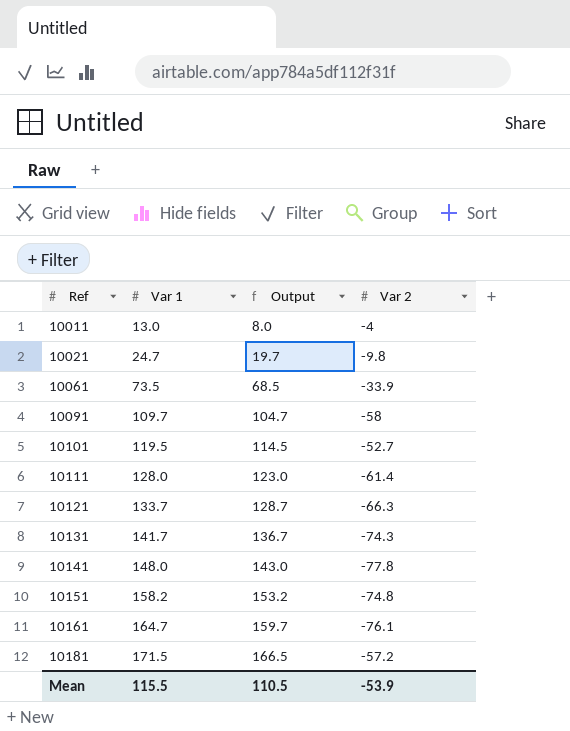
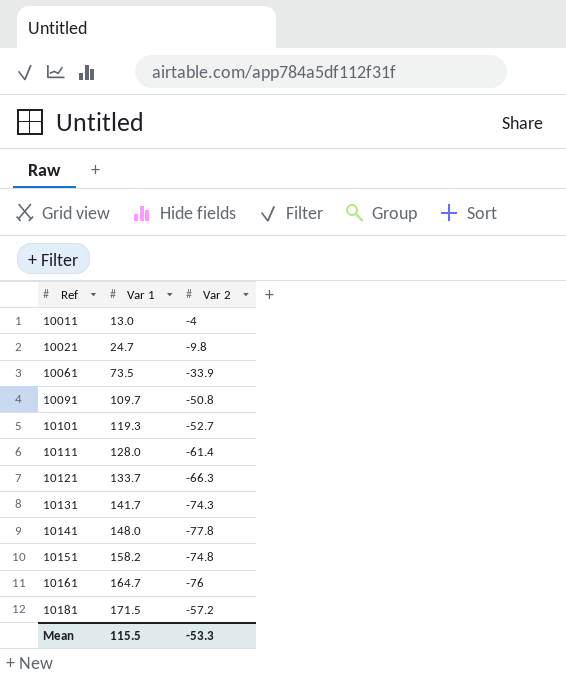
column Output | formula: [Var 1] - 5 -> none
10091 | Var 2: -58 -> -50.8
10101 | Var 1: 119.5 -> 119.3
10161 | Var 2: -76.1 -> -76
Mean | Var 2: -53.9 -> -53.3

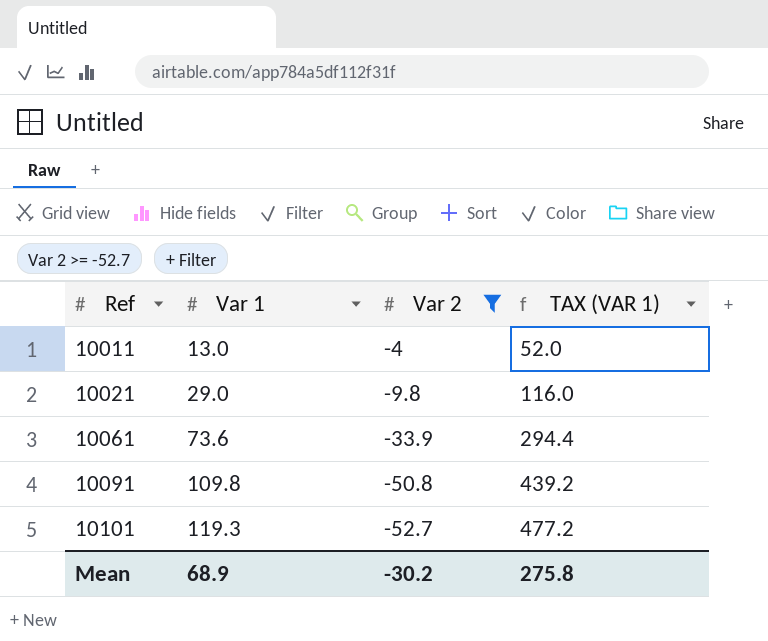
filter: none -> Var 2 >= -52.7
column TAX (VAR 1) | formula: none -> [Var 1] * 4
10021 | Var 1: 24.7 -> 29.0
10061 | Var 1: 73.5 -> 73.6
10091 | Var 1: 109.7 -> 109.8
Mean | Var 1: 115.5 -> 68.9
Mean | Var 2: -53.3 -> -30.2

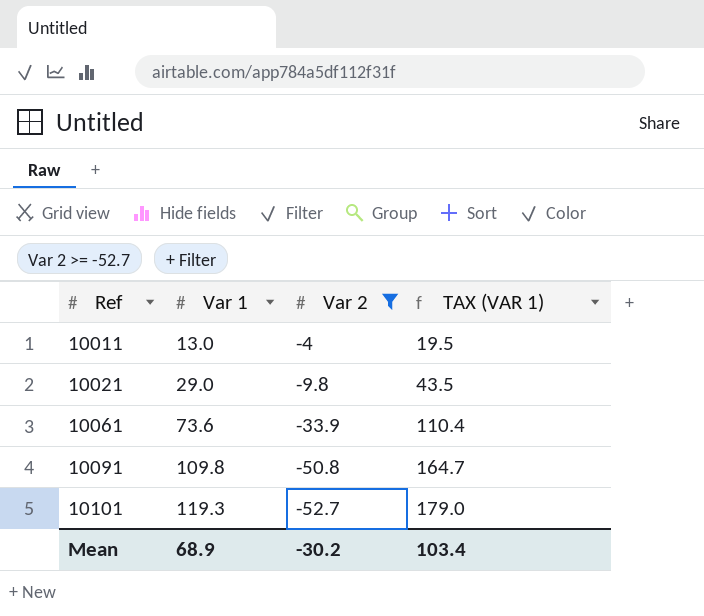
column TAX (VAR 1) | formula: [Var 1] * 4 -> [Var 1] * 1.5
Mean | TAX (VAR 1): 275.8 -> 103.4

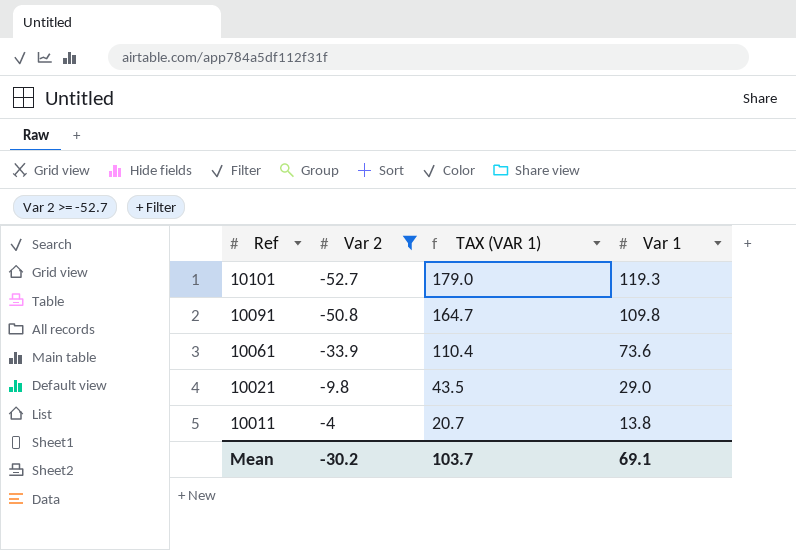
row order: Ref ascending -> Ref descending
column Var 1 | position: 2 -> 4
10011 | TAX (VAR 1): 19.5 -> 20.7
10011 | Var 1: 13.0 -> 13.8
Mean | TAX (VAR 1): 103.4 -> 103.7
Mean | Var 1: 68.9 -> 69.1

